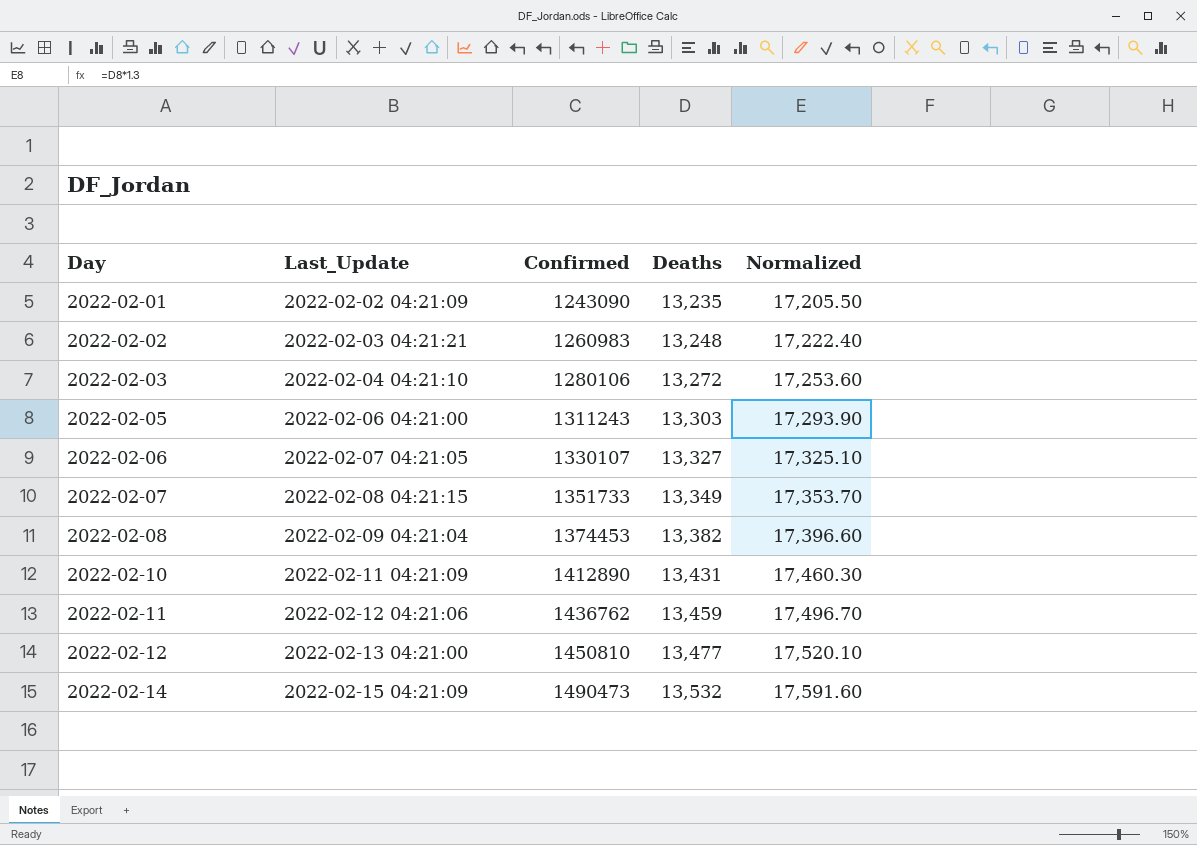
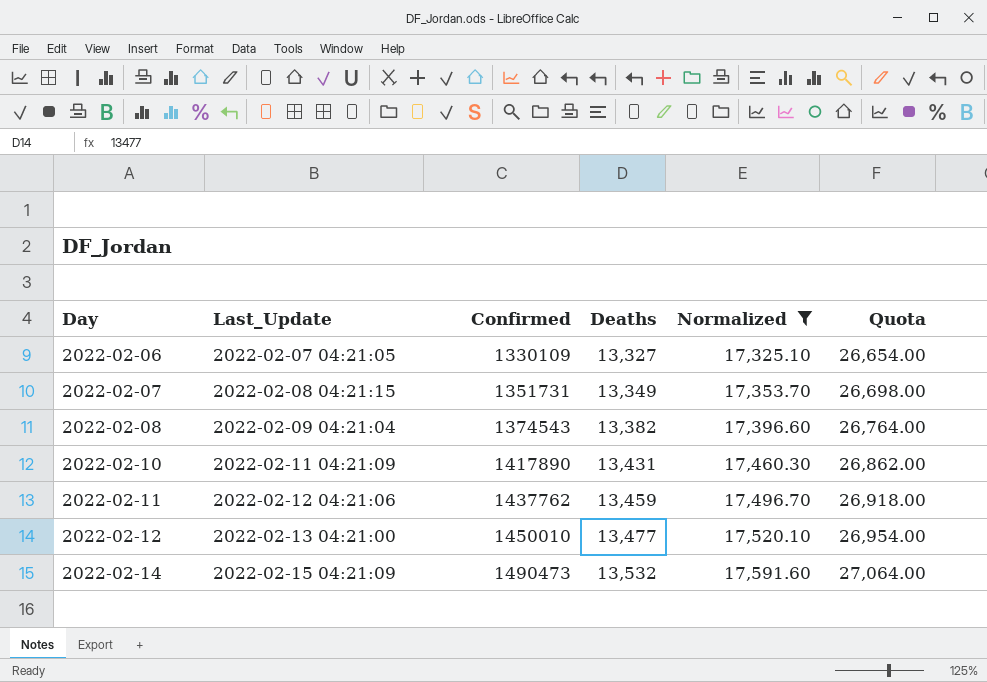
filter: none -> Normalized >= 17,325.10
column Quota | formula: none -> [Deaths] * 2
2022-02-06 | Confirmed: 1330107 -> 1330109
2022-02-07 | Confirmed: 1351733 -> 1351731
2022-02-08 | Confirmed: 1374453 -> 1374543
2022-02-10 | Confirmed: 1412890 -> 1417890
2022-02-11 | Confirmed: 1436762 -> 1437762
2022-02-12 | Confirmed: 1450810 -> 1450010

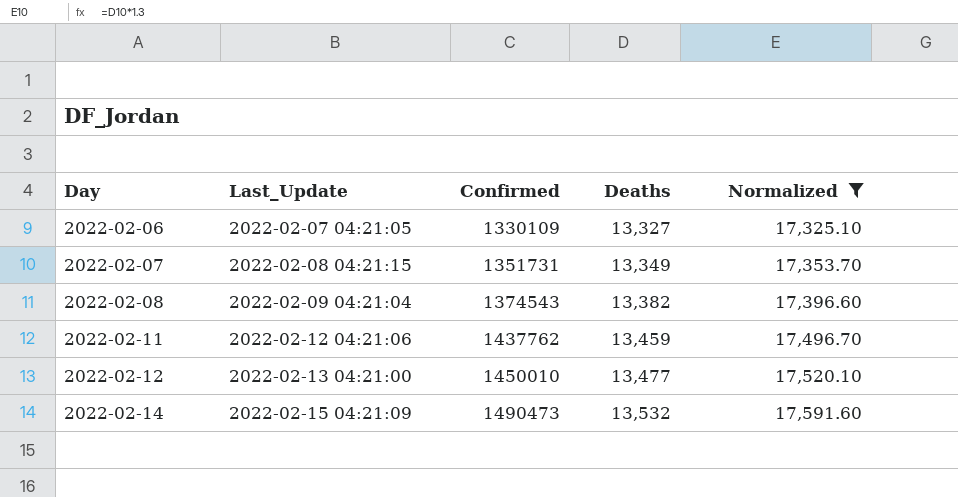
column Quota | formula: [Deaths] * 2 -> none
row 2022-02-10: 2022-02-11 04:21:09 | 1417890 | 13,431 | 17,460.30 | 26,862.00 -> none

